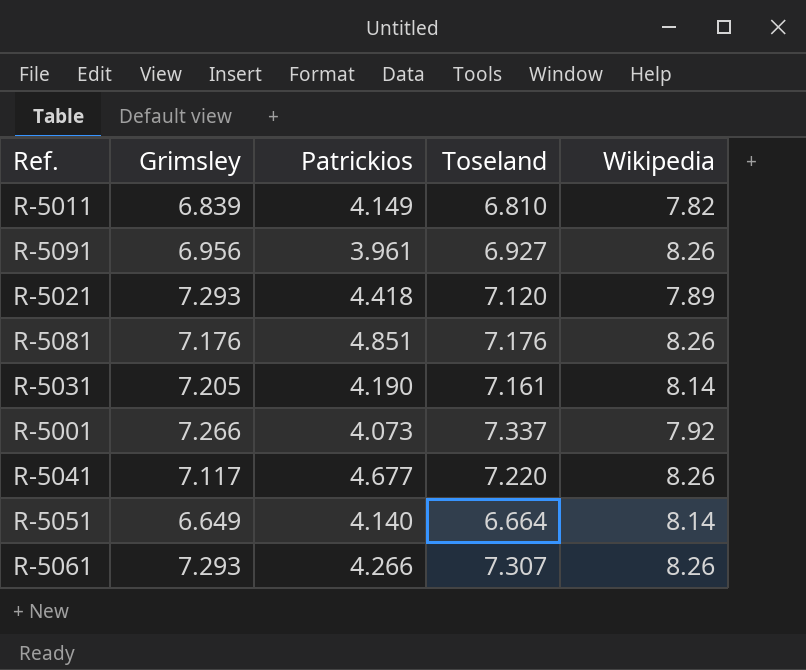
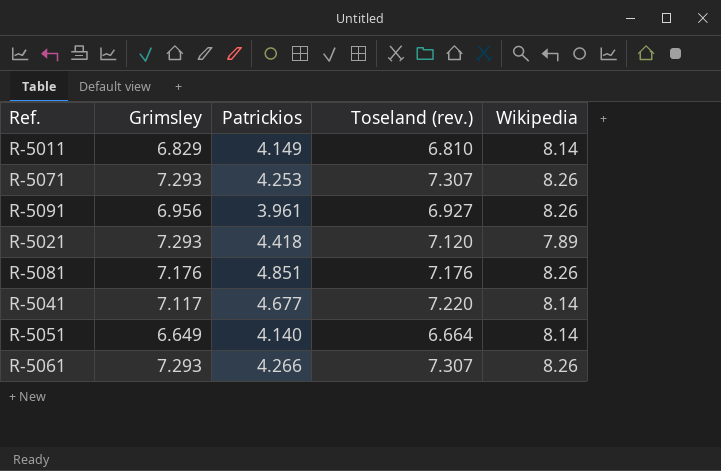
column name: Toseland -> Toseland (rev.)
row R-5031: 7.205 | 4.190 | 7.161 | 8.14 -> none
row R-5001: 7.266 | 4.073 | 7.337 | 7.92 -> none
R-5011 | Grimsley: 6.839 -> 6.829
R-5011 | Wikipedia: 7.82 -> 8.14
row R-5071: none -> 7.293 | 4.253 | 7.307 | 8.26
R-5041 | Wikipedia: 8.26 -> 8.14

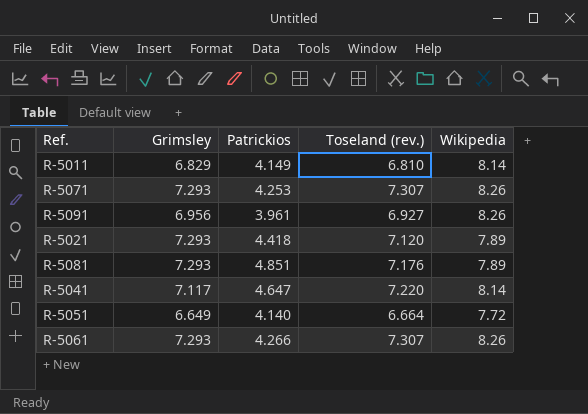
R-5081 | Grimsley: 7.176 -> 7.293
R-5081 | Wikipedia: 8.26 -> 7.89
R-5041 | Patrickios: 4.677 -> 4.647
R-5051 | Wikipedia: 8.14 -> 7.72

